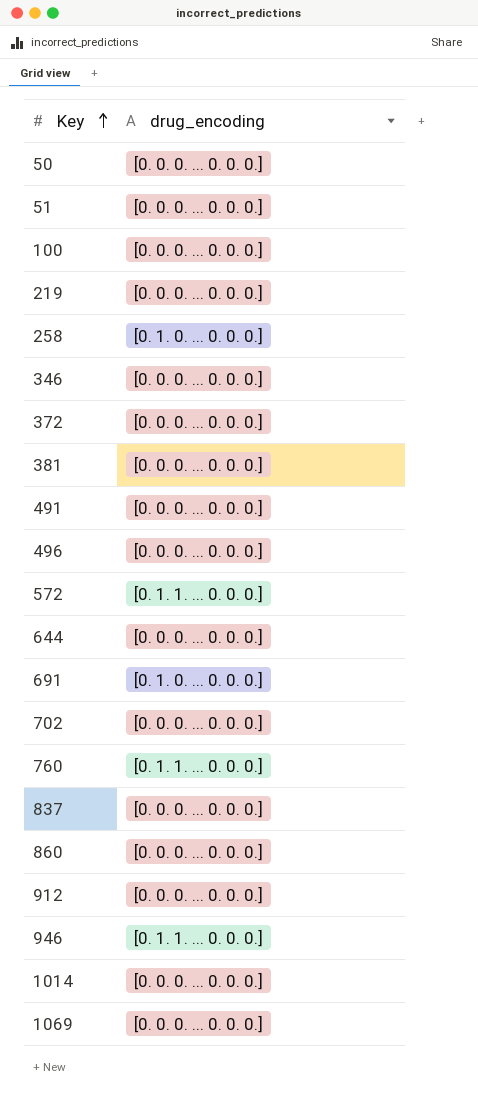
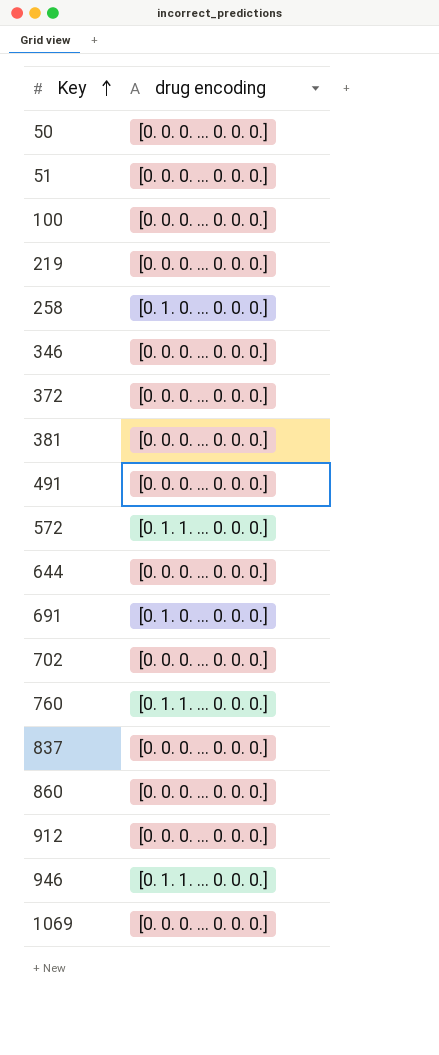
column name: drug_encoding -> drug encoding
row 496: [0. 0. 0. ... 0. 0. 0.] -> none
row 1014: [0. 0. 0. ... 0. 0. 0.] -> none

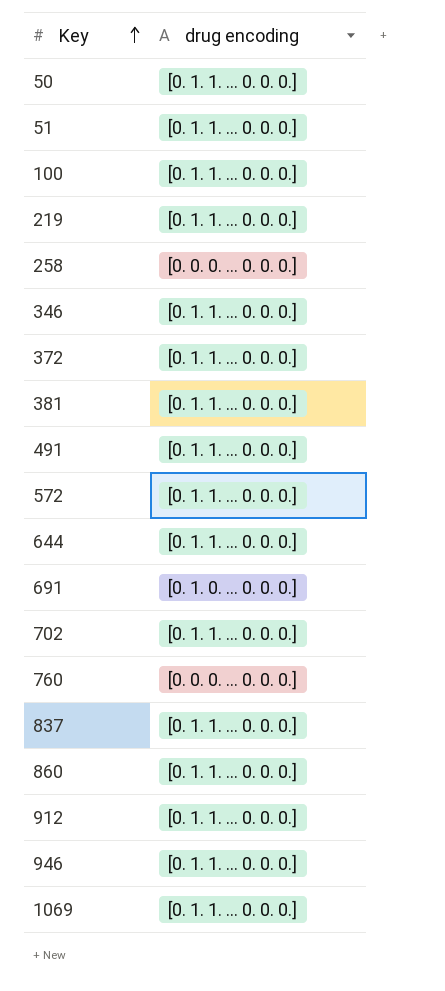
50 | drug encoding: [0. 0. 0. ... 0. 0. 0.] -> [0. 1. 1. ... 0. 0. 0.]
51 | drug encoding: [0. 0. 0. ... 0. 0. 0.] -> [0. 1. 1. ... 0. 0. 0.]
100 | drug encoding: [0. 0. 0. ... 0. 0. 0.] -> [0. 1. 1. ... 0. 0. 0.]
219 | drug encoding: [0. 0. 0. ... 0. 0. 0.] -> [0. 1. 1. ... 0. 0. 0.]
258 | drug encoding: [0. 1. 0. ... 0. 0. 0.] -> [0. 0. 0. ... 0. 0. 0.]
346 | drug encoding: [0. 0. 0. ... 0. 0. 0.] -> [0. 1. 1. ... 0. 0. 0.]
372 | drug encoding: [0. 0. 0. ... 0. 0. 0.] -> [0. 1. 1. ... 0. 0. 0.]
381 | drug encoding: [0. 0. 0. ... 0. 0. 0.] -> [0. 1. 1. ... 0. 0. 0.]
491 | drug encoding: [0. 0. 0. ... 0. 0. 0.] -> [0. 1. 1. ... 0. 0. 0.]
644 | drug encoding: [0. 0. 0. ... 0. 0. 0.] -> [0. 1. 1. ... 0. 0. 0.]
702 | drug encoding: [0. 0. 0. ... 0. 0. 0.] -> [0. 1. 1. ... 0. 0. 0.]
760 | drug encoding: [0. 1. 1. ... 0. 0. 0.] -> [0. 0. 0. ... 0. 0. 0.]
837 | drug encoding: [0. 0. 0. ... 0. 0. 0.] -> [0. 1. 1. ... 0. 0. 0.]
860 | drug encoding: [0. 0. 0. ... 0. 0. 0.] -> [0. 1. 1. ... 0. 0. 0.]
912 | drug encoding: [0. 0. 0. ... 0. 0. 0.] -> [0. 1. 1. ... 0. 0. 0.]
1069 | drug encoding: [0. 0. 0. ... 0. 0. 0.] -> [0. 1. 1. ... 0. 0. 0.]

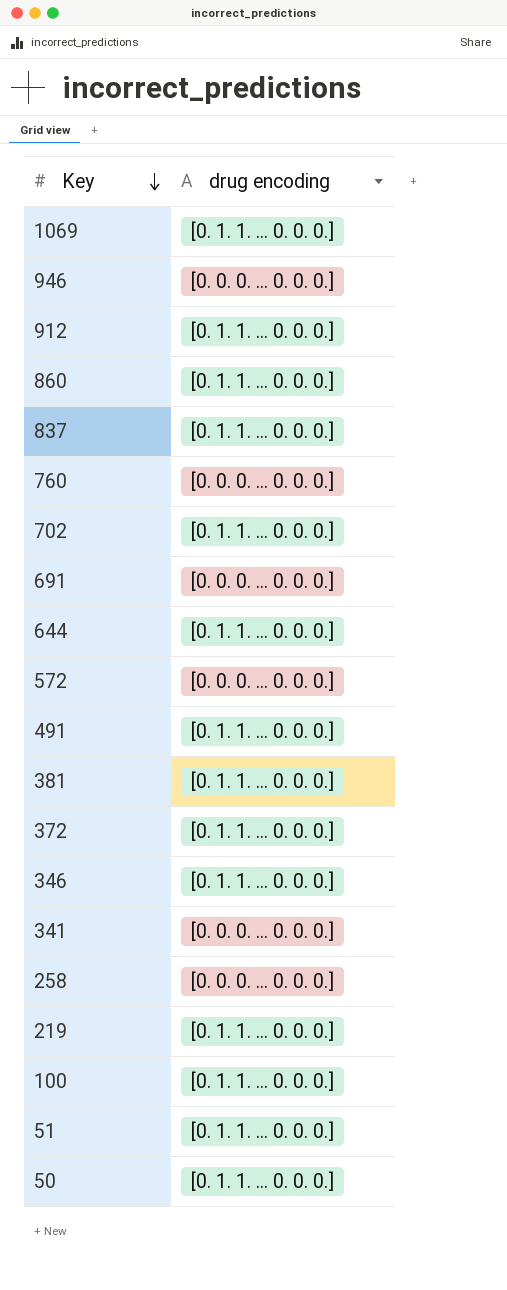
row order: Key ascending -> Key descending
946 | drug encoding: [0. 1. 1. ... 0. 0. 0.] -> [0. 0. 0. ... 0. 0. 0.]
691 | drug encoding: [0. 1. 0. ... 0. 0. 0.] -> [0. 0. 0. ... 0. 0. 0.]
572 | drug encoding: [0. 1. 1. ... 0. 0. 0.] -> [0. 0. 0. ... 0. 0. 0.]
row 341: none -> [0. 0. 0. ... 0. 0. 0.]

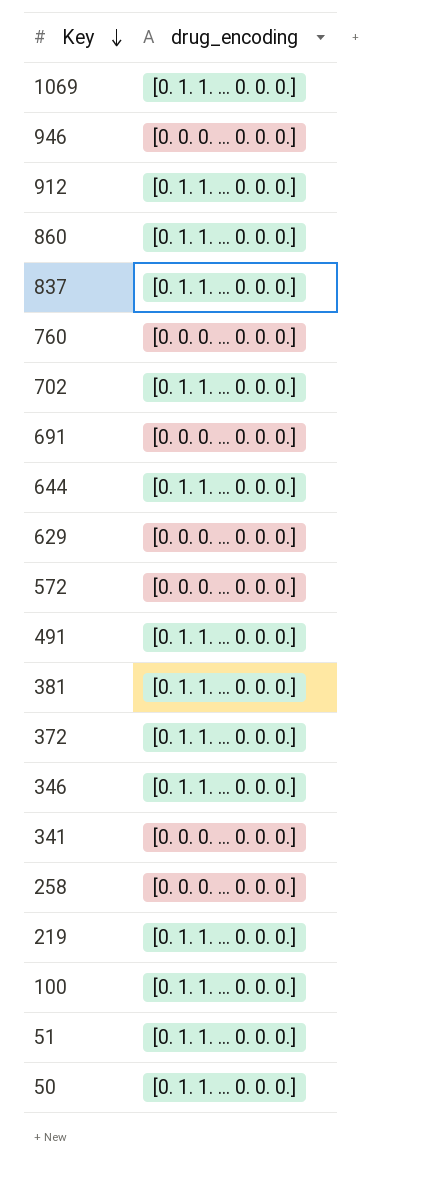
column name: drug encoding -> drug_encoding
row 629: none -> [0. 0. 0. ... 0. 0. 0.]

